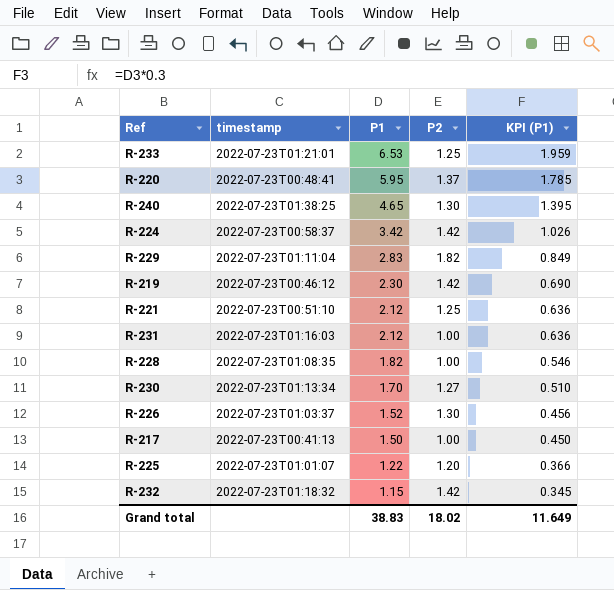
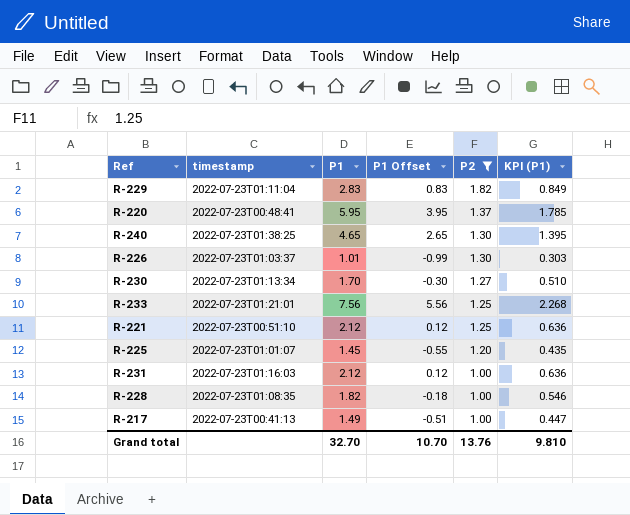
filter: none -> P2 != 1.42
row order: P1 descending -> P2 descending
column P1 Offset | formula: none -> [P1] - 2
R-226 | P1: 1.52 -> 1.01
R-226 | KPI (P1): 0.456 -> 0.303
R-233 | P1: 6.53 -> 7.56
R-233 | KPI (P1): 1.959 -> 2.268
R-225 | P1: 1.22 -> 1.45
R-225 | KPI (P1): 0.366 -> 0.435
R-217 | P1: 1.50 -> 1.49
R-217 | KPI (P1): 0.450 -> 0.447
Grand total | P1: 38.83 -> 32.70
Grand total | P2: 18.02 -> 13.76
Grand total | KPI (P1): 11.649 -> 9.810

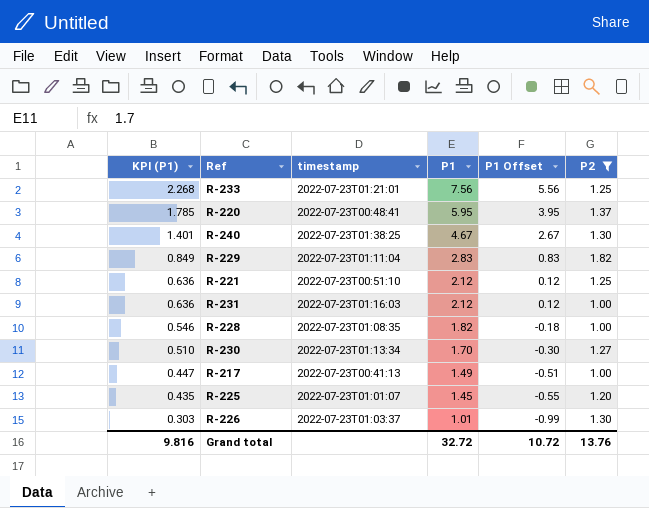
row order: P2 descending -> KPI (P1) descending
column KPI (P1) | position: 6 -> 1
R-240 | KPI (P1): 1.395 -> 1.401
R-240 | P1: 4.65 -> 4.67
R-240 | P1 Offset: 2.65 -> 2.67
Grand total | KPI (P1): 9.810 -> 9.816
Grand total | P1: 32.70 -> 32.72
Grand total | P1 Offset: 10.70 -> 10.72

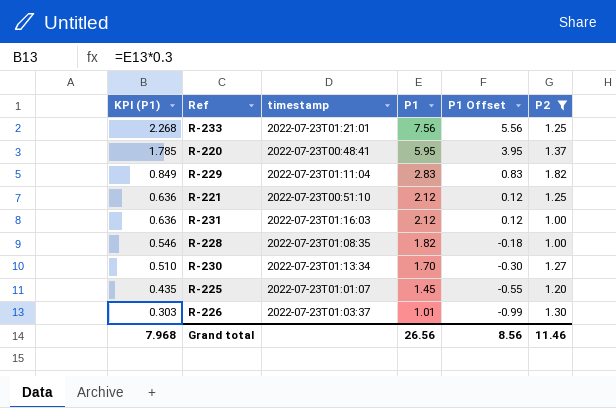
row R-240: 1.401 | 2022-07-23T01:38:25 | 4.67 | 2.67 | 1.30 -> none
row R-217: 0.447 | 2022-07-23T00:41:13 | 1.49 | -0.51 | 1.00 -> none
Grand total | KPI (P1): 9.816 -> 7.968
Grand total | P1: 32.72 -> 26.56
Grand total | P1 Offset: 10.72 -> 8.56
Grand total | P2: 13.76 -> 11.46

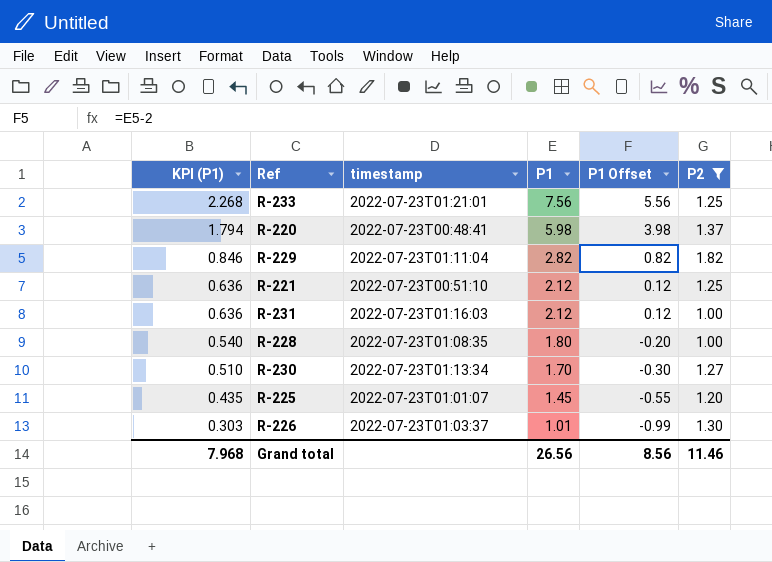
R-220 | KPI (P1): 1.785 -> 1.794
R-220 | P1: 5.95 -> 5.98
R-220 | P1 Offset: 3.95 -> 3.98
R-229 | KPI (P1): 0.849 -> 0.846
R-229 | P1: 2.83 -> 2.82
R-229 | P1 Offset: 0.83 -> 0.82
R-228 | KPI (P1): 0.546 -> 0.540
R-228 | P1: 1.82 -> 1.80
R-228 | P1 Offset: -0.18 -> -0.20

